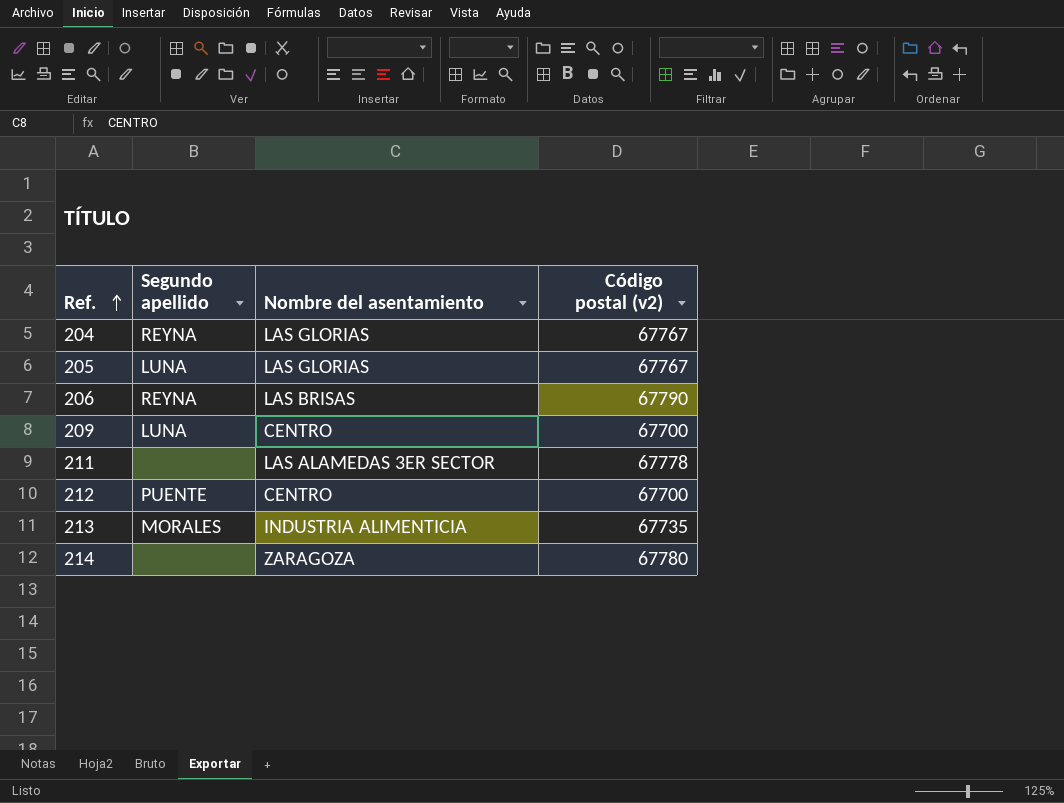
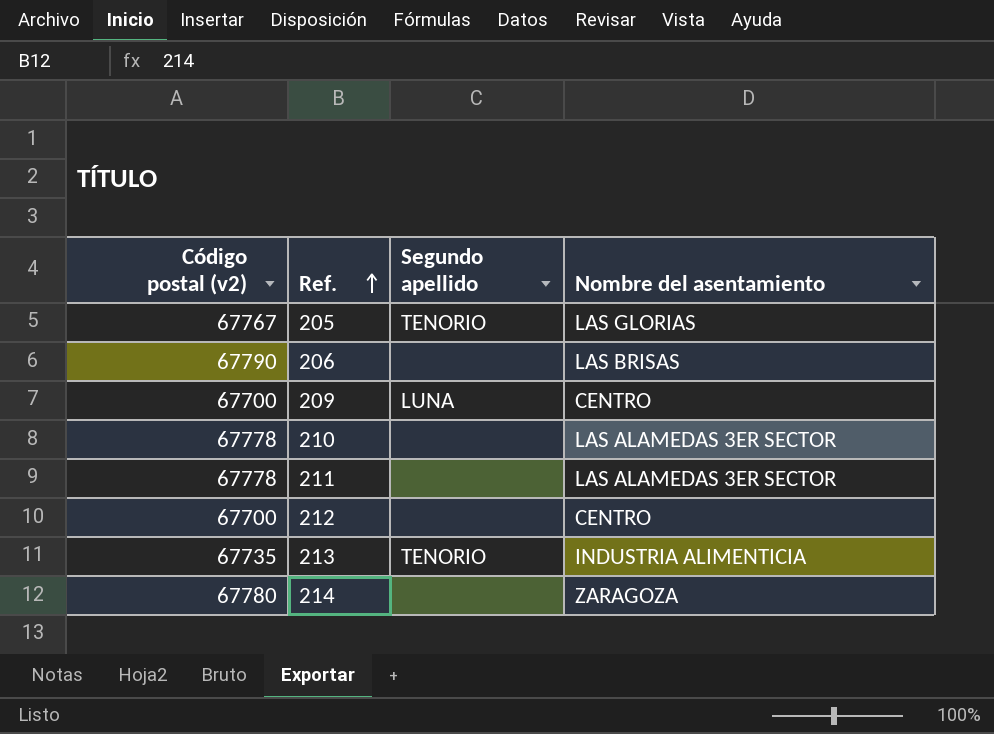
column Código postal (v2) | position: 4 -> 1
row 204: REYNA | LAS GLORIAS | 67767 -> none
205 | Segundo apellido: LUNA -> TENORIO
206 | Segundo apellido: REYNA -> none
row 210: none -> 67778 | none | LAS ALAMEDAS 3ER SECTOR
212 | Segundo apellido: PUENTE -> none
213 | Segundo apellido: MORALES -> TENORIO

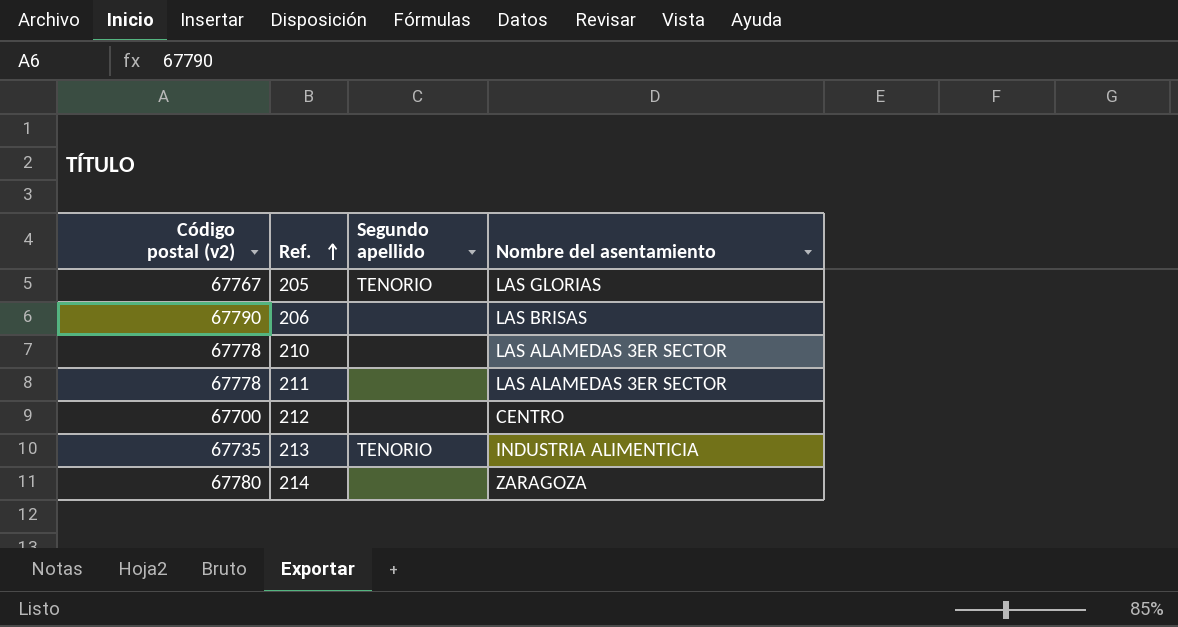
row 209: 67700 | LUNA | CENTRO -> none

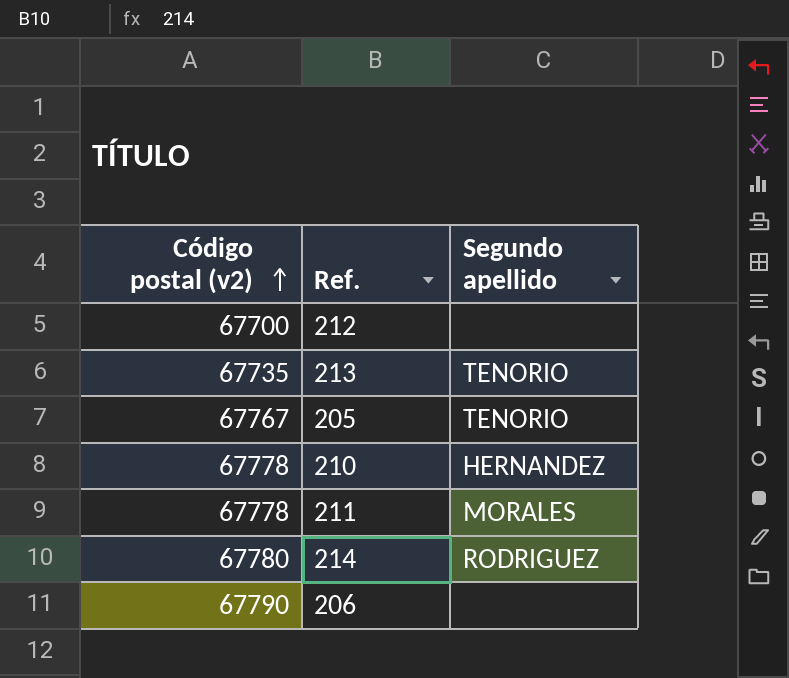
row order: Ref. ascending -> Código postal (v2) ascending
column Nombre del asentamiento | position: 4 -> none
210 | Segundo apellido: none -> HERNANDEZ
211 | Segundo apellido: none -> MORALES
214 | Segundo apellido: none -> RODRIGUEZ

